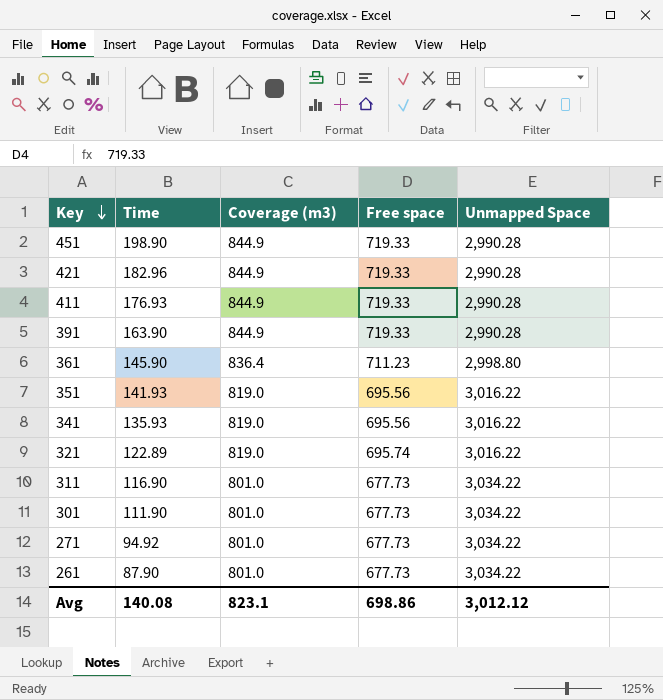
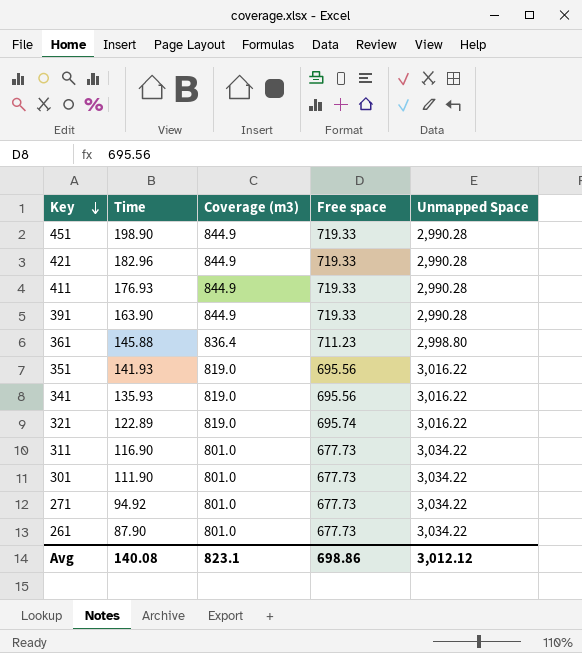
361 | Time: 145.90 -> 145.88

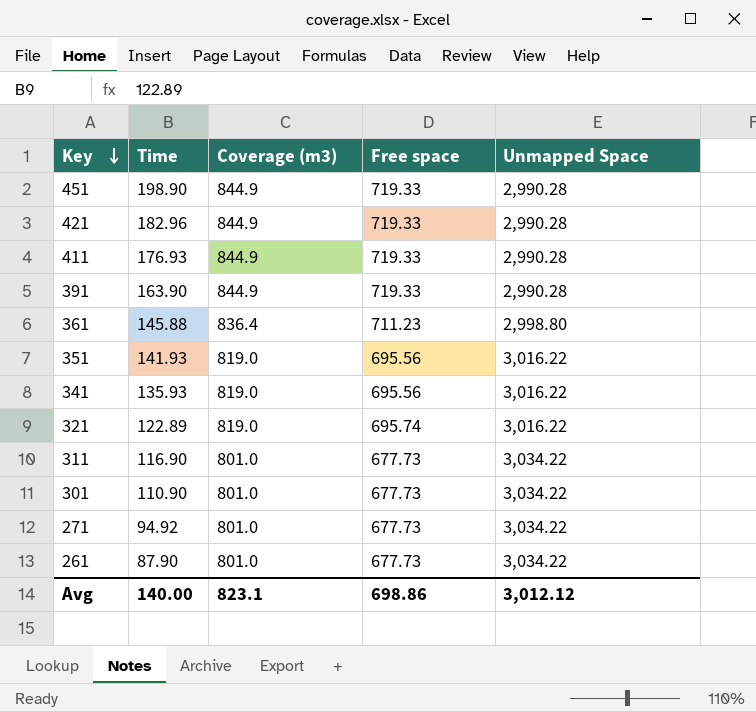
301 | Time: 111.90 -> 110.90
Avg | Time: 140.08 -> 140.00

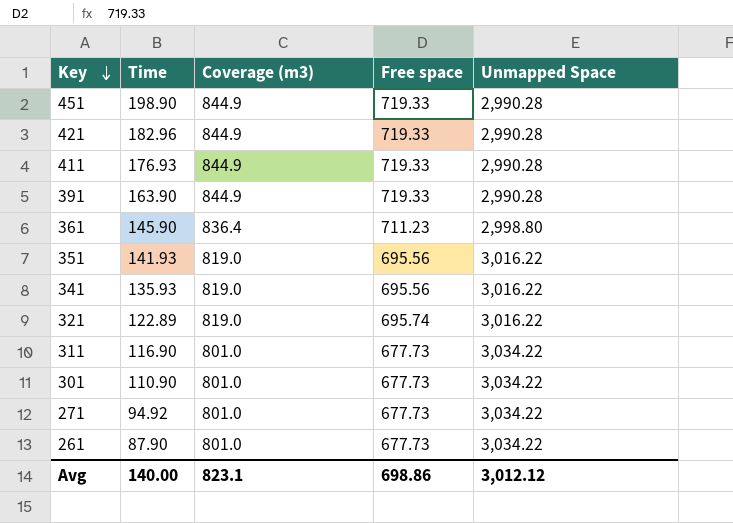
361 | Time: 145.88 -> 145.90

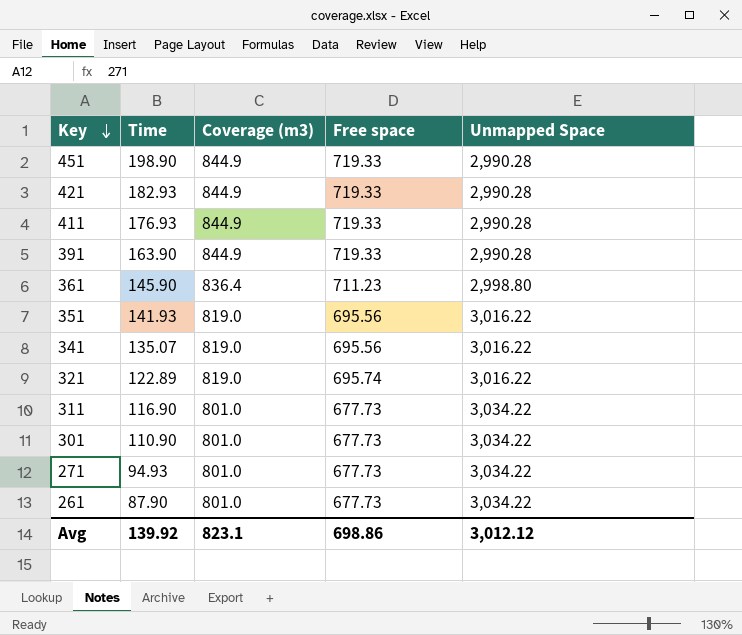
421 | Time: 182.96 -> 182.93
341 | Time: 135.93 -> 135.07
271 | Time: 94.92 -> 94.93
Avg | Time: 140.00 -> 139.92

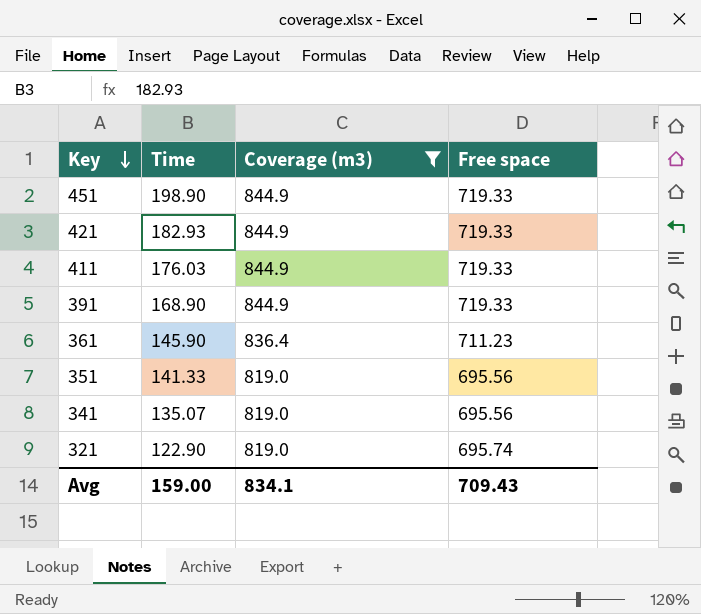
filter: none -> Coverage (m3) != 801.0
column Unmapped Space | position: 5 -> none
411 | Time: 176.93 -> 176.03
391 | Time: 163.90 -> 168.90
351 | Time: 141.93 -> 141.33
321 | Time: 122.89 -> 122.90
Avg | Time: 139.92 -> 159.00
Avg | Coverage (m3): 823.1 -> 834.1
Avg | Free space: 698.86 -> 709.43

